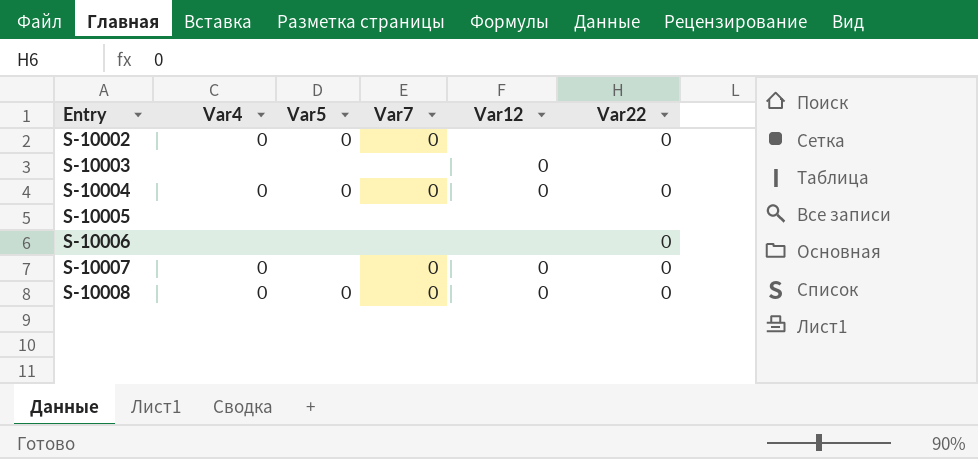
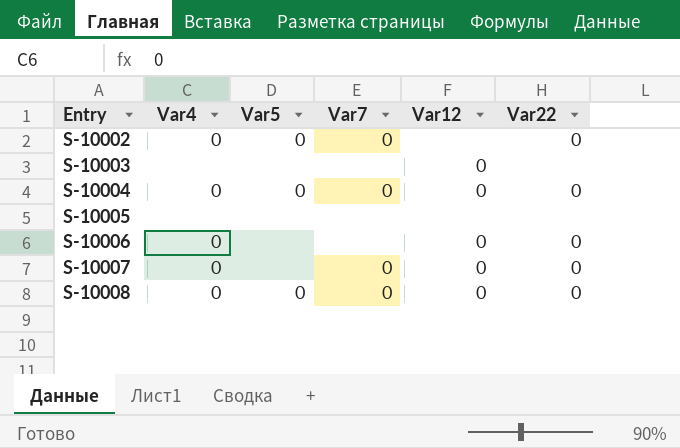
S-10006 | Var4: none -> 0
S-10006 | Var12: none -> 0

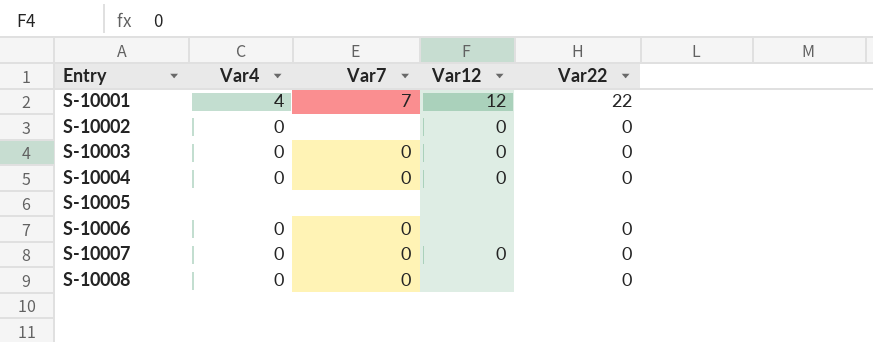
column Var5 | position: 3 -> none
row S-10001: none -> 4 | 7 | 12 | 22
S-10002 | Var7: 0 -> none
S-10002 | Var12: none -> 0
S-10003 | Var4: none -> 0
S-10003 | Var7: none -> 0
S-10003 | Var22: none -> 0
S-10006 | Var7: none -> 0
S-10006 | Var12: 0 -> none
S-10008 | Var12: 0 -> none

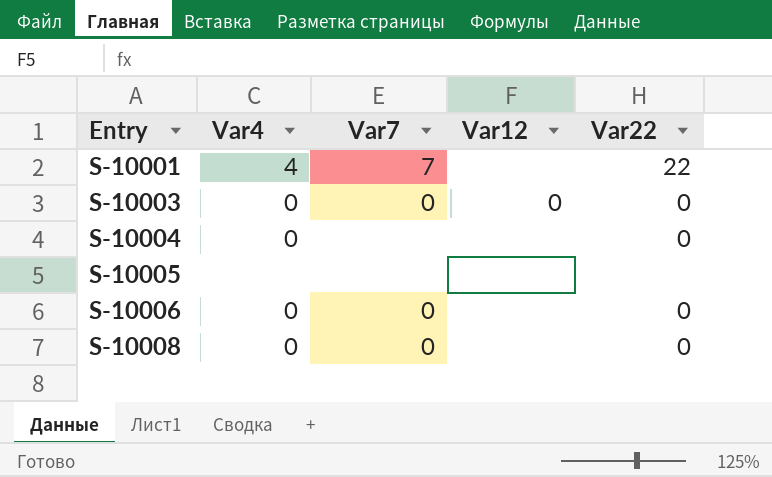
row S-10002: 0 | none | 0 | 0 -> none
row S-10007: 0 | 0 | 0 | 0 -> none
S-10001 | Var12: 12 -> none
S-10004 | Var7: 0 -> none
S-10004 | Var12: 0 -> none

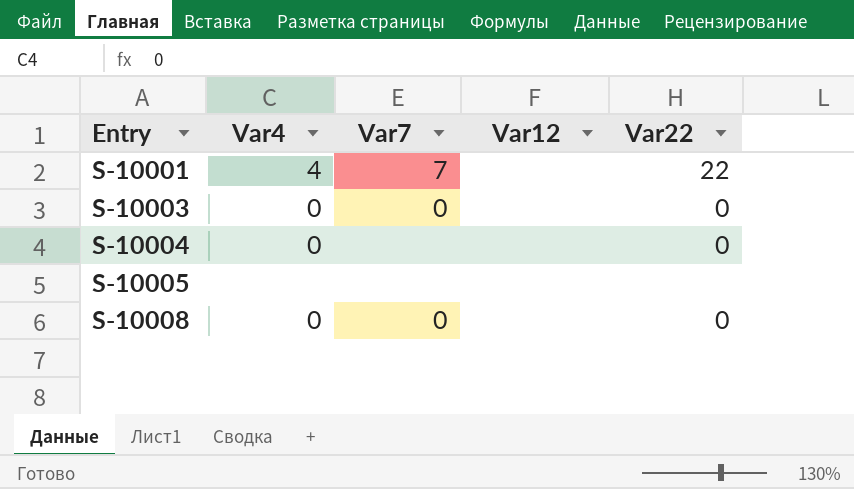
row S-10006: 0 | 0 | none | 0 -> none
S-10003 | Var12: 0 -> none

